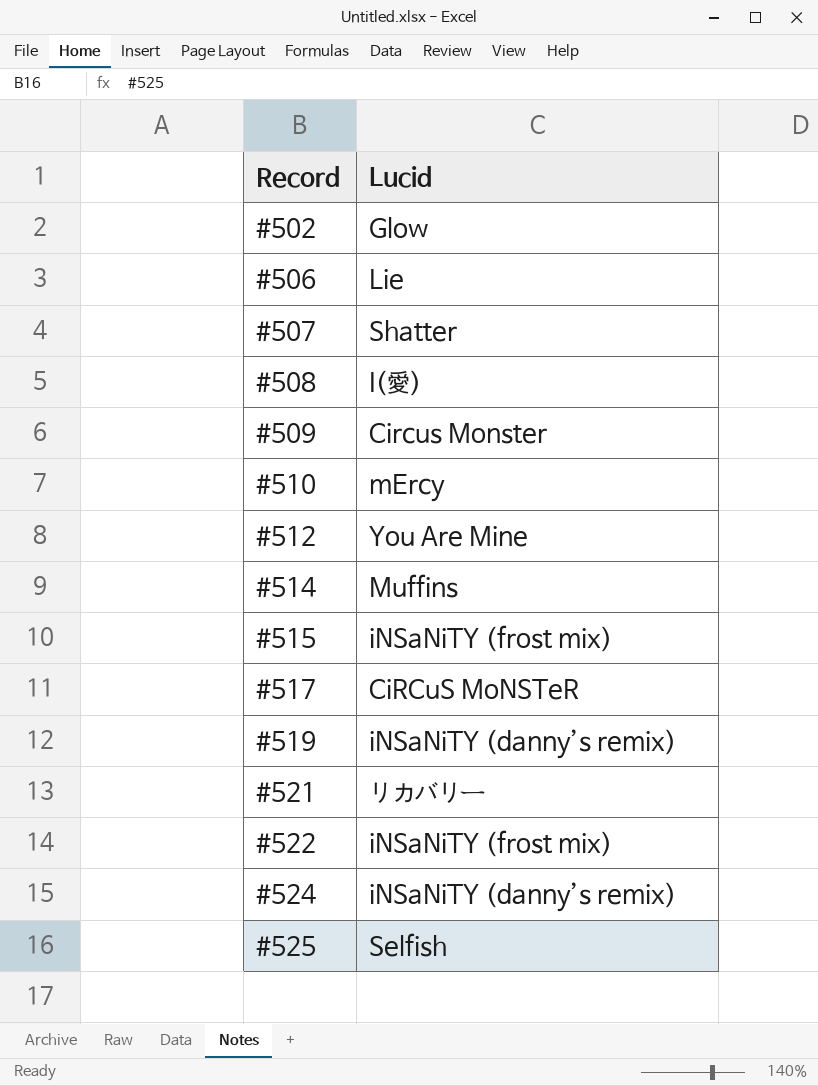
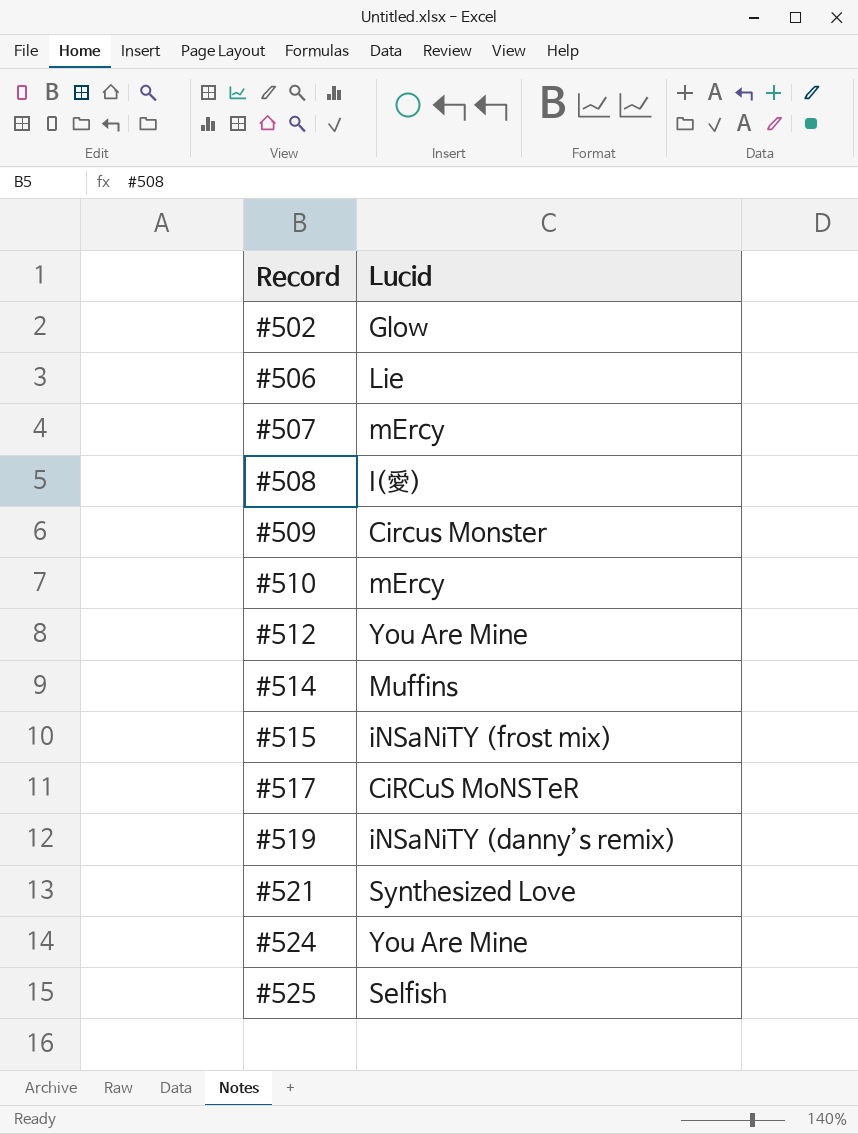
row #522: iNSaNiTY (frost mix) -> none
#507 | Lucid: Shatter -> mErcy
#521 | Lucid: リカバリー -> Synthesized Love
#524 | Lucid: iNSaNiTY (danny’s remix) -> You Are Mine

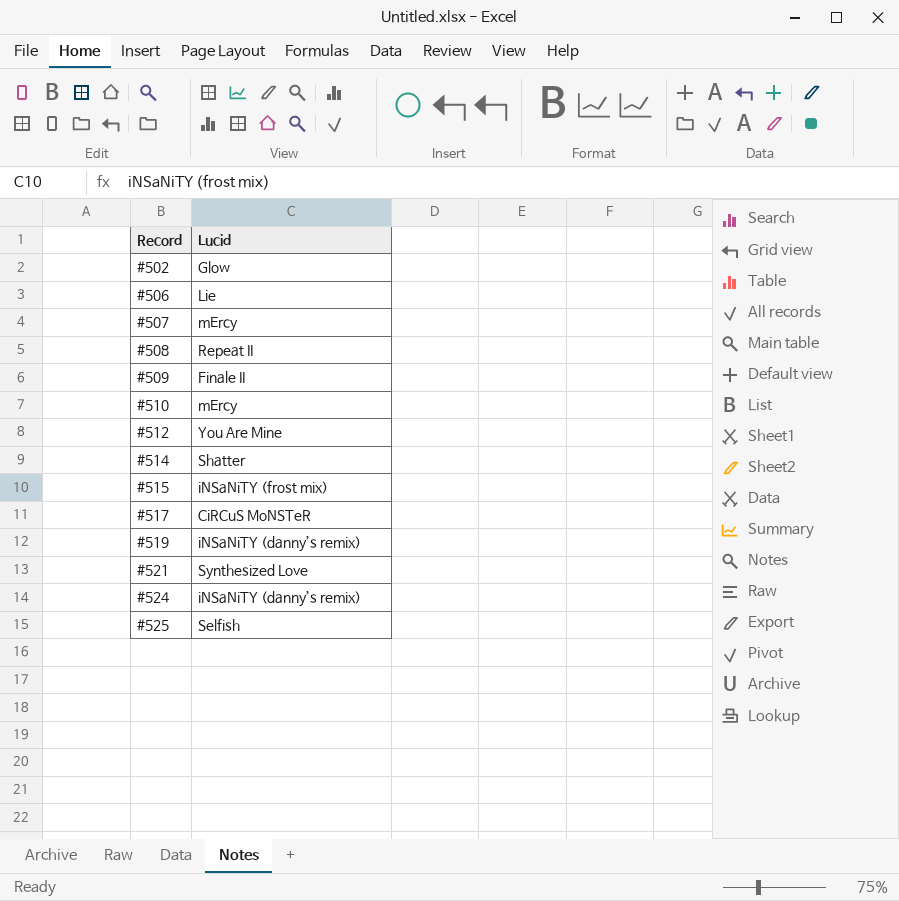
#508 | Lucid: I(愛) -> Repeat II
#509 | Lucid: Circus Monster -> Finale II
#514 | Lucid: Muffins -> Shatter
#524 | Lucid: You Are Mine -> iNSaNiTY (danny’s remix)

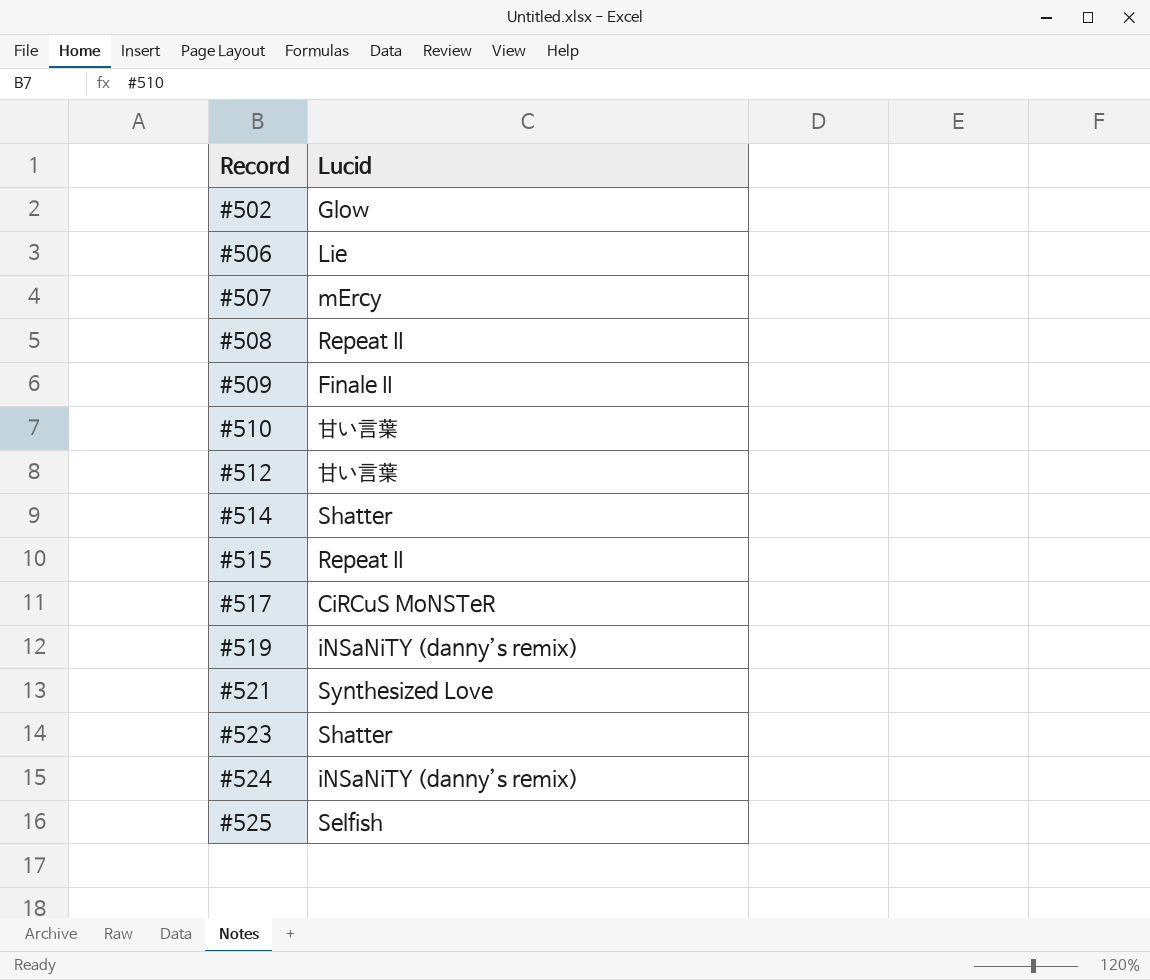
#510 | Lucid: mErcy -> 甘い言葉
#512 | Lucid: You Are Mine -> 甘い言葉
#515 | Lucid: iNSaNiTY (frost mix) -> Repeat II
row #523: none -> Shatter

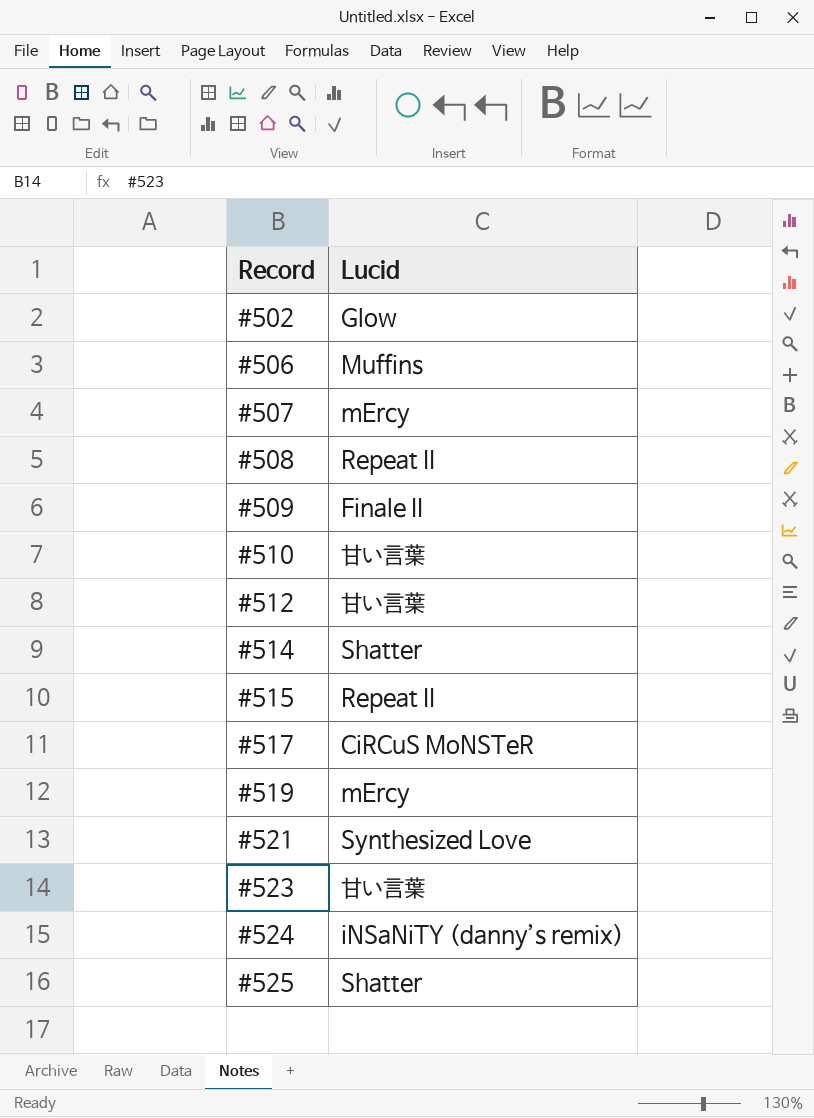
#506 | Lucid: Lie -> Muffins
#519 | Lucid: iNSaNiTY (danny’s remix) -> mErcy
#523 | Lucid: Shatter -> 甘い言葉
#525 | Lucid: Selfish -> Shatter

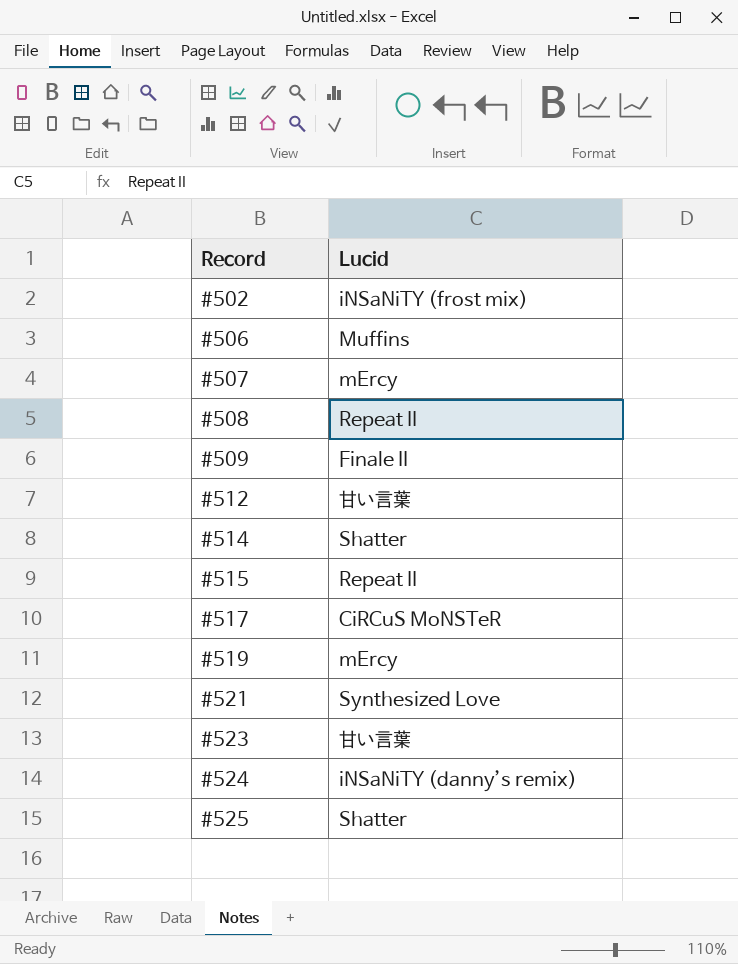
row #510: 甘い言葉 -> none
#502 | Lucid: Glow -> iNSaNiTY (frost mix)

